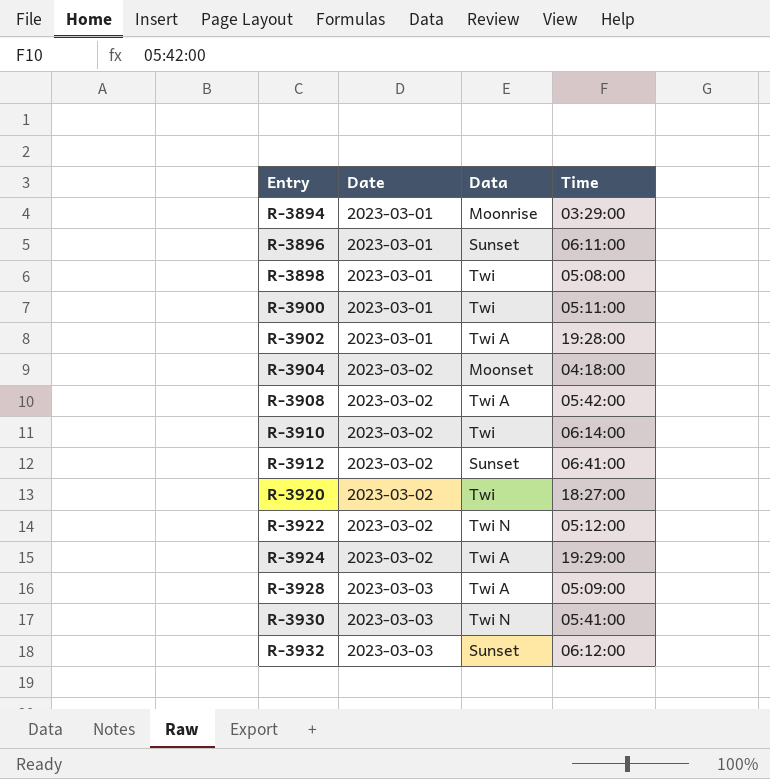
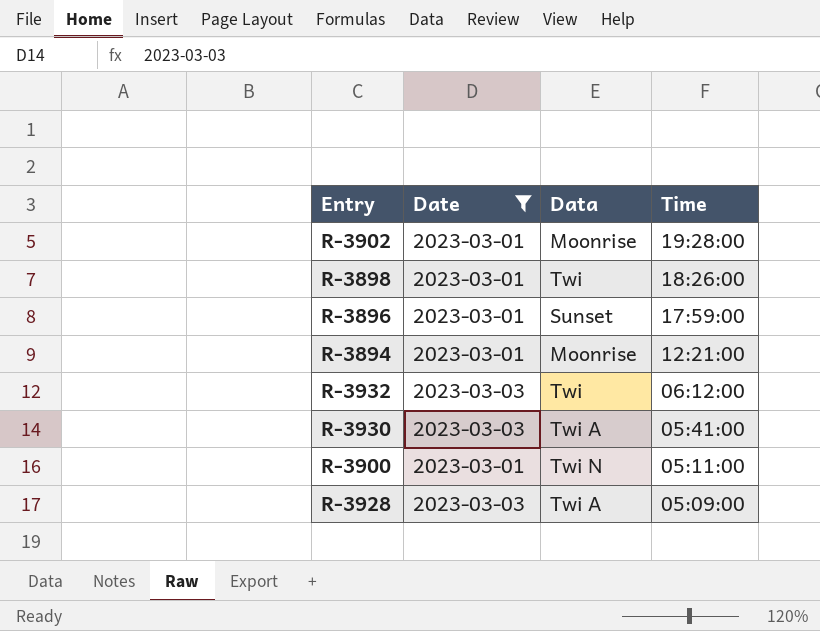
filter: none -> Date != 2023-03-02
row order: Entry ascending -> Time descending
R-3902 | Data: Twi A -> Moonrise
R-3898 | Time: 05:08:00 -> 18:26:00
R-3896 | Time: 06:11:00 -> 17:59:00
R-3894 | Time: 03:29:00 -> 12:21:00
R-3932 | Data: Sunset -> Twi
R-3930 | Data: Twi N -> Twi A
R-3900 | Data: Twi -> Twi N

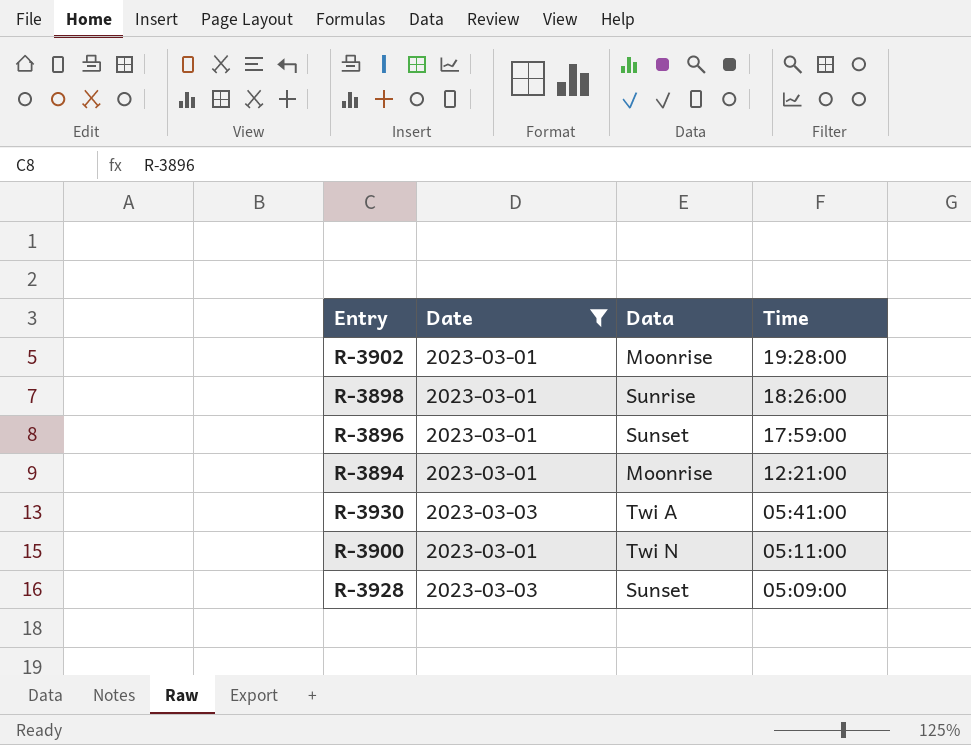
row R-3932: 2023-03-03 | Twi | 06:12:00 -> none
R-3898 | Data: Twi -> Sunrise
R-3928 | Data: Twi A -> Sunset

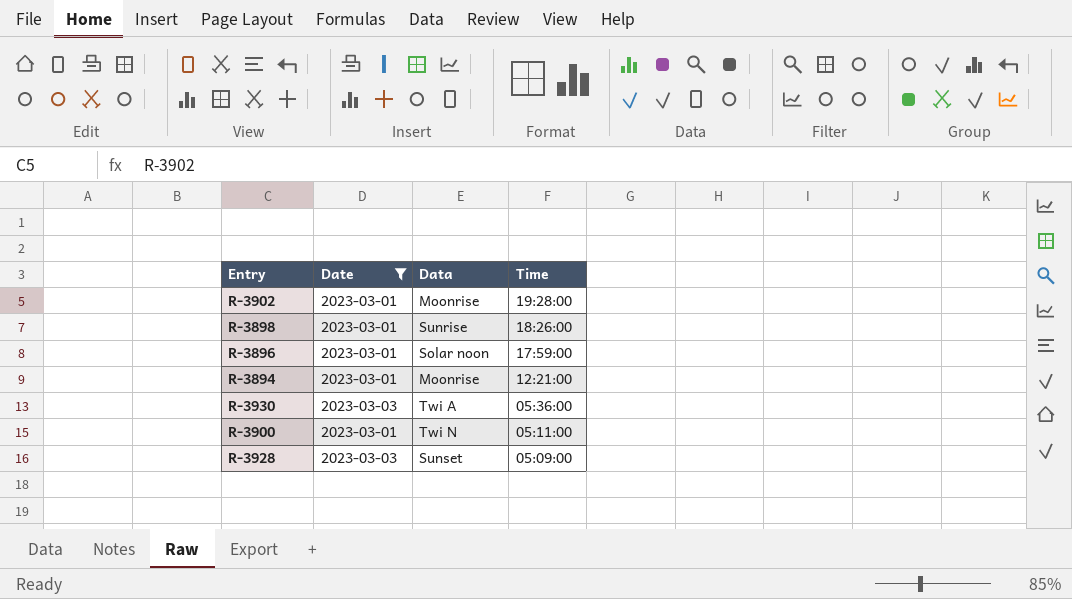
R-3896 | Data: Sunset -> Solar noon
R-3930 | Time: 05:41:00 -> 05:36:00

